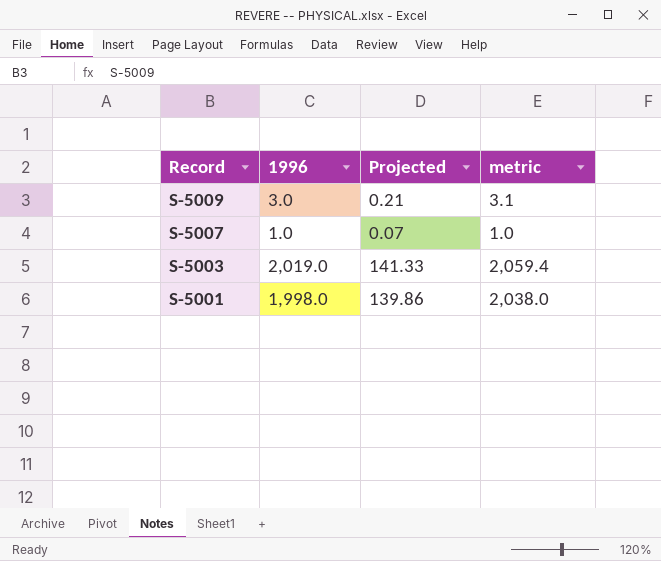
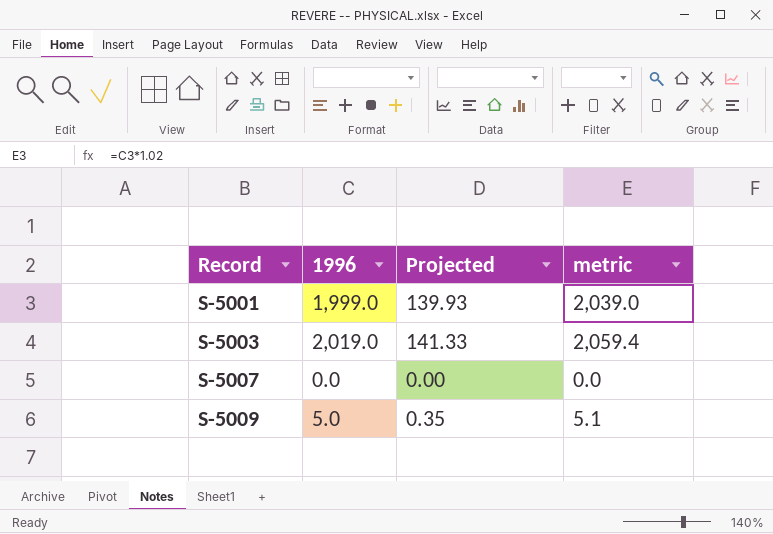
row order: Record descending -> Record ascending
S-5001 | 1996: 1,998.0 -> 1,999.0
S-5001 | Projected: 139.86 -> 139.93
S-5001 | metric: 2,038.0 -> 2,039.0
S-5007 | 1996: 1.0 -> 0.0
S-5007 | Projected: 0.07 -> 0.00
S-5007 | metric: 1.0 -> 0.0
S-5009 | 1996: 3.0 -> 5.0
S-5009 | Projected: 0.21 -> 0.35
S-5009 | metric: 3.1 -> 5.1

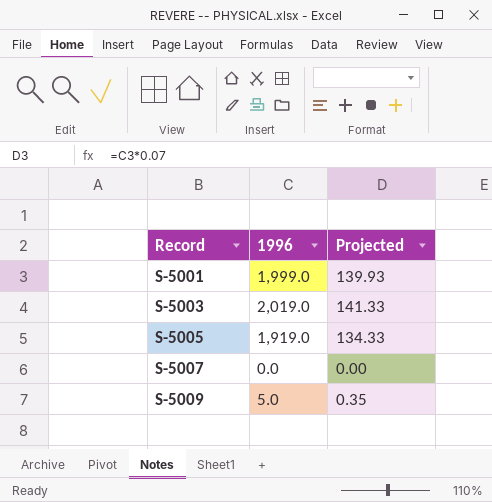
column metric | formula: [1996] * 1.02 -> none
row S-5005: none -> 1,919.0 | 134.33

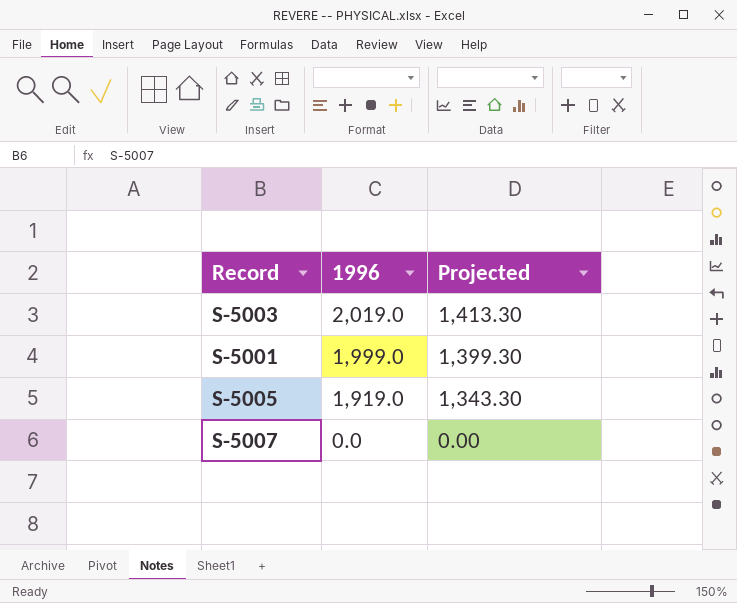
row order: Record ascending -> 1996 descending
column Projected | formula: [1996] * 0.07 -> [1996] * 0.7
row S-5009: 5.0 | 0.35 -> none

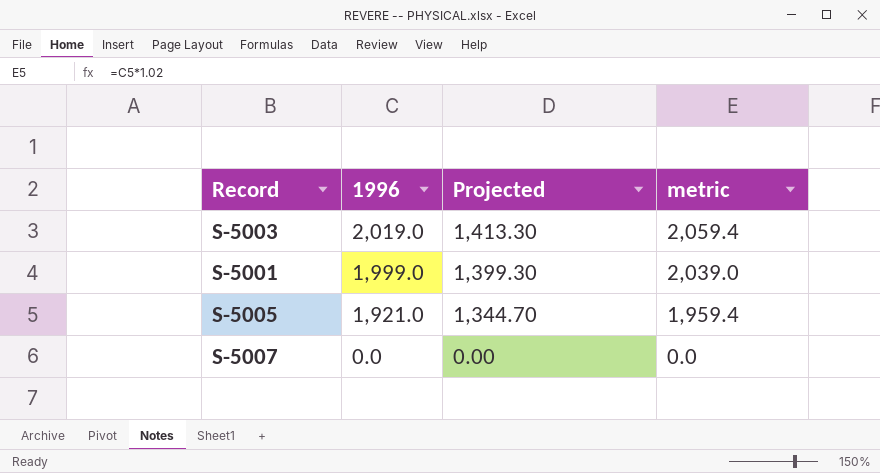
column metric | formula: none -> [1996] * 1.02
S-5005 | 1996: 1,919.0 -> 1,921.0
S-5005 | Projected: 1,343.30 -> 1,344.70

